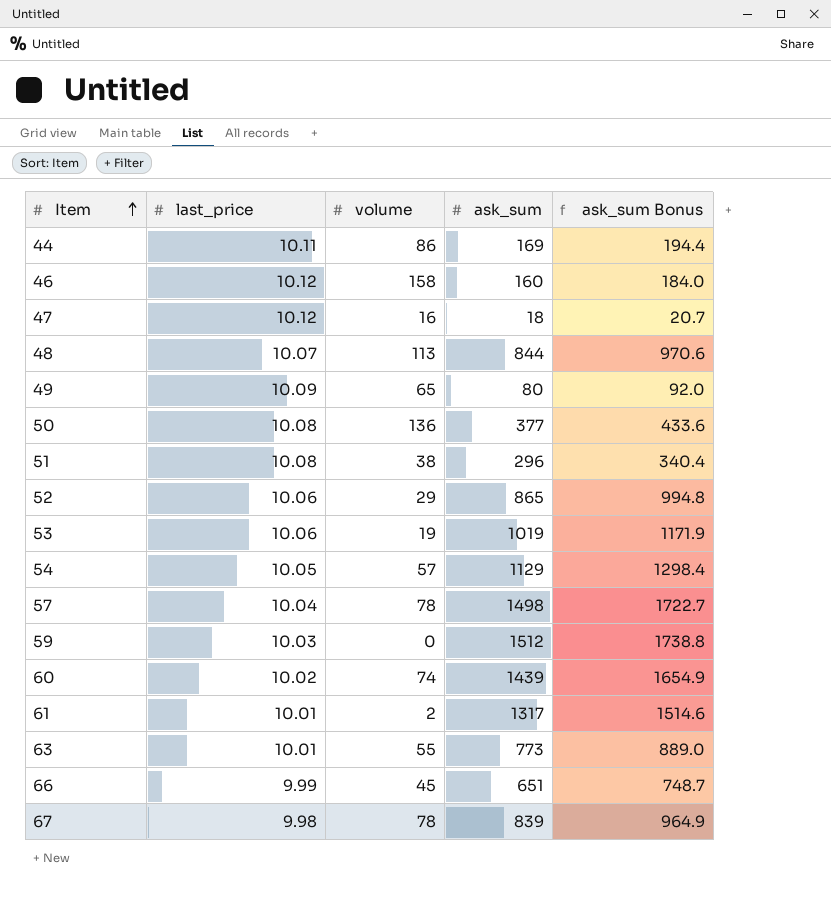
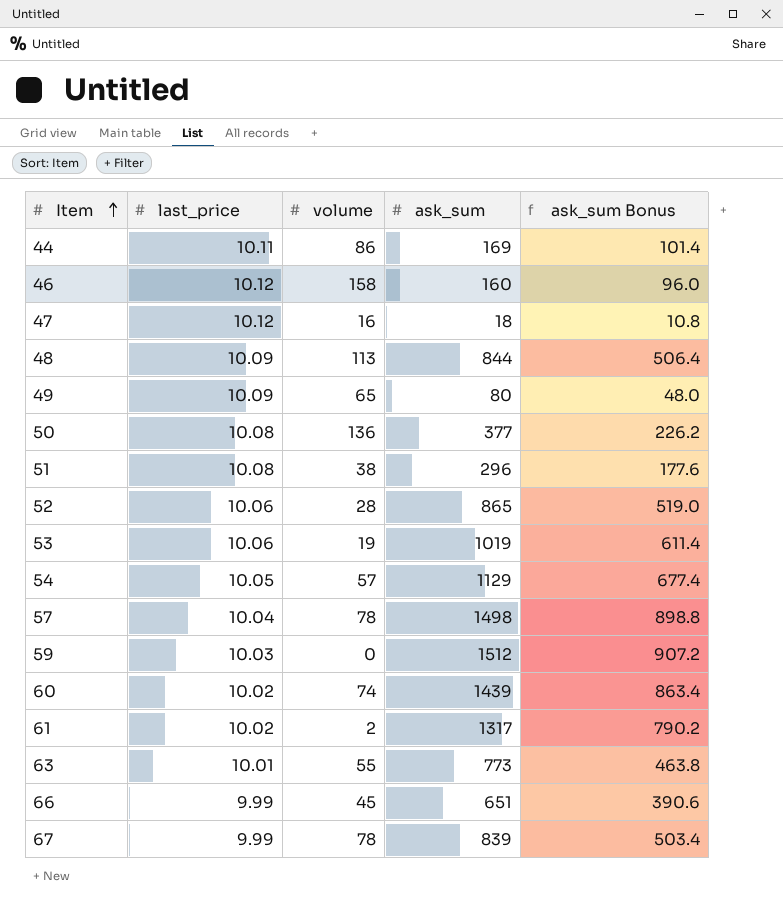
column ask_sum Bonus | formula: [ask_sum] * 1.15 -> [ask_sum] * 0.6
48 | last_price: 10.07 -> 10.09
52 | volume: 29 -> 28
61 | last_price: 10.01 -> 10.02
67 | last_price: 9.98 -> 9.99

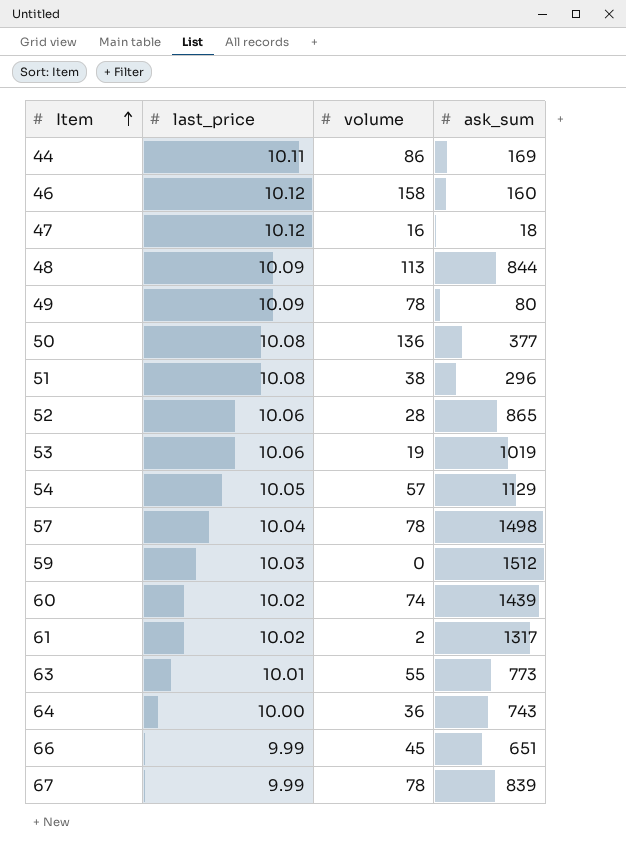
column ask_sum Bonus | formula: [ask_sum] * 0.6 -> none
49 | volume: 65 -> 78
row 64: none -> 10.00 | 36 | 743

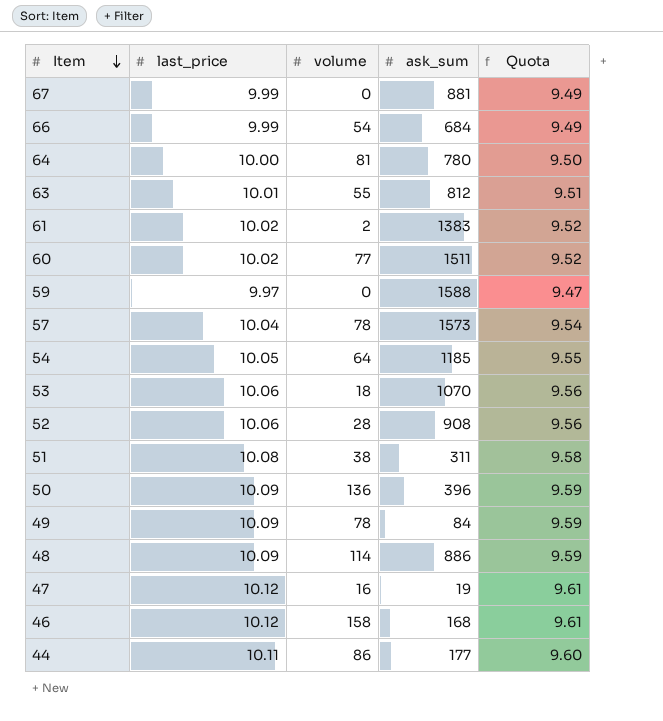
row order: Item ascending -> Item descending
column Quota | formula: none -> [last_price] * 0.95
67 | volume: 78 -> 0
67 | ask_sum: 839 -> 881
66 | volume: 45 -> 54
66 | ask_sum: 651 -> 684
64 | volume: 36 -> 81
64 | ask_sum: 743 -> 780
63 | ask_sum: 773 -> 812
61 | ask_sum: 1317 -> 1383
60 | volume: 74 -> 77
60 | ask_sum: 1439 -> 1511
59 | last_price: 10.03 -> 9.97
59 | ask_sum: 1512 -> 1588
57 | ask_sum: 1498 -> 1573
54 | volume: 57 -> 64
54 | ask_sum: 1129 -> 1185
53 | volume: 19 -> 18
53 | ask_sum: 1019 -> 1070
52 | ask_sum: 865 -> 908
51 | ask_sum: 296 -> 311
50 | last_price: 10.08 -> 10.09
50 | ask_sum: 377 -> 396
49 | ask_sum: 80 -> 84
48 | volume: 113 -> 114
48 | ask_sum: 844 -> 886
47 | ask_sum: 18 -> 19
46 | ask_sum: 160 -> 168
44 | ask_sum: 169 -> 177

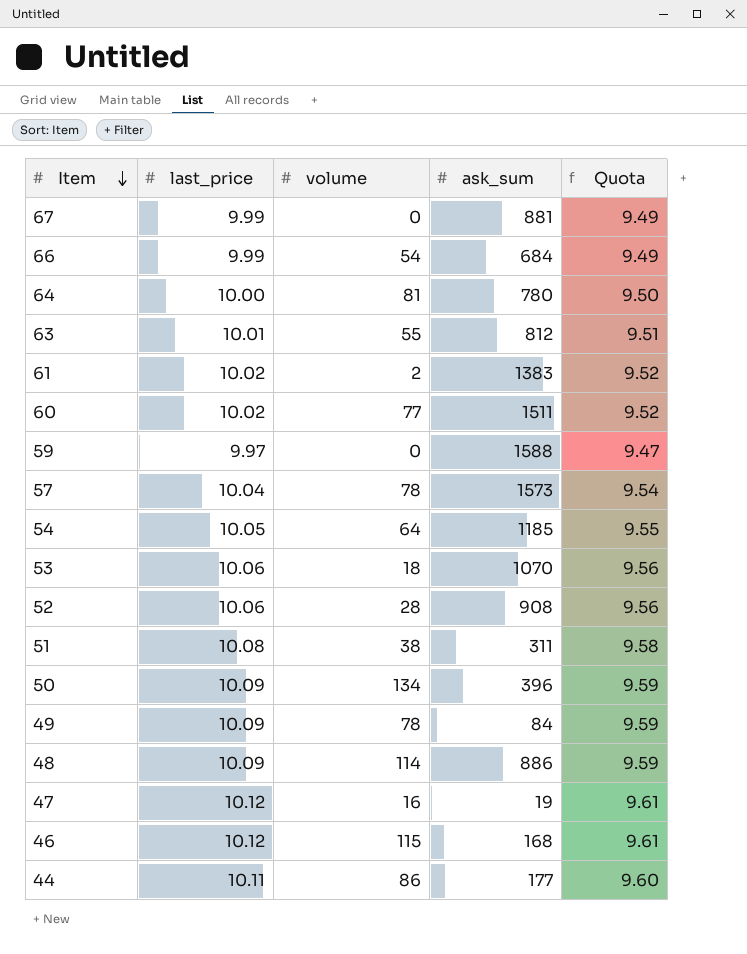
50 | volume: 136 -> 134
46 | volume: 158 -> 115

